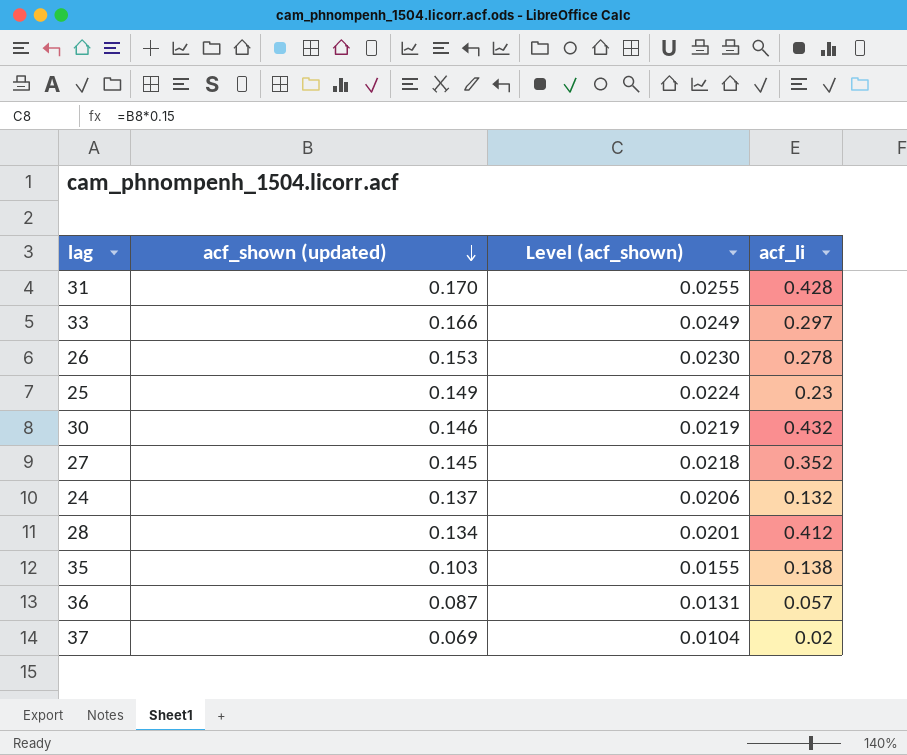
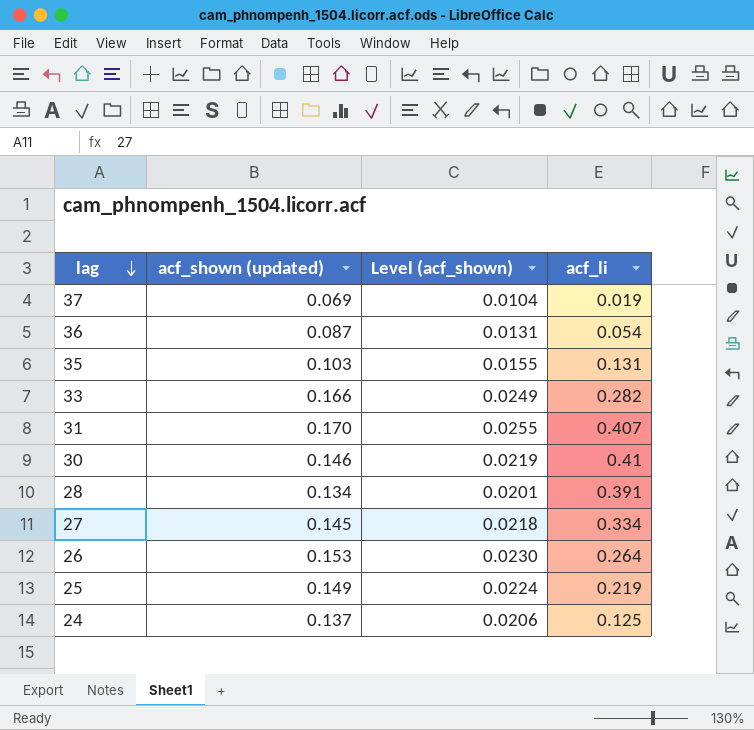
row order: acf_shown (updated) descending -> lag descending
37 | acf_li: 0.02 -> 0.019
36 | acf_li: 0.057 -> 0.054
35 | acf_li: 0.138 -> 0.131
33 | acf_li: 0.297 -> 0.282
31 | acf_li: 0.428 -> 0.407
30 | acf_li: 0.432 -> 0.41
28 | acf_li: 0.412 -> 0.391
27 | acf_li: 0.352 -> 0.334
26 | acf_li: 0.278 -> 0.264
25 | acf_li: 0.23 -> 0.219
24 | acf_li: 0.132 -> 0.125

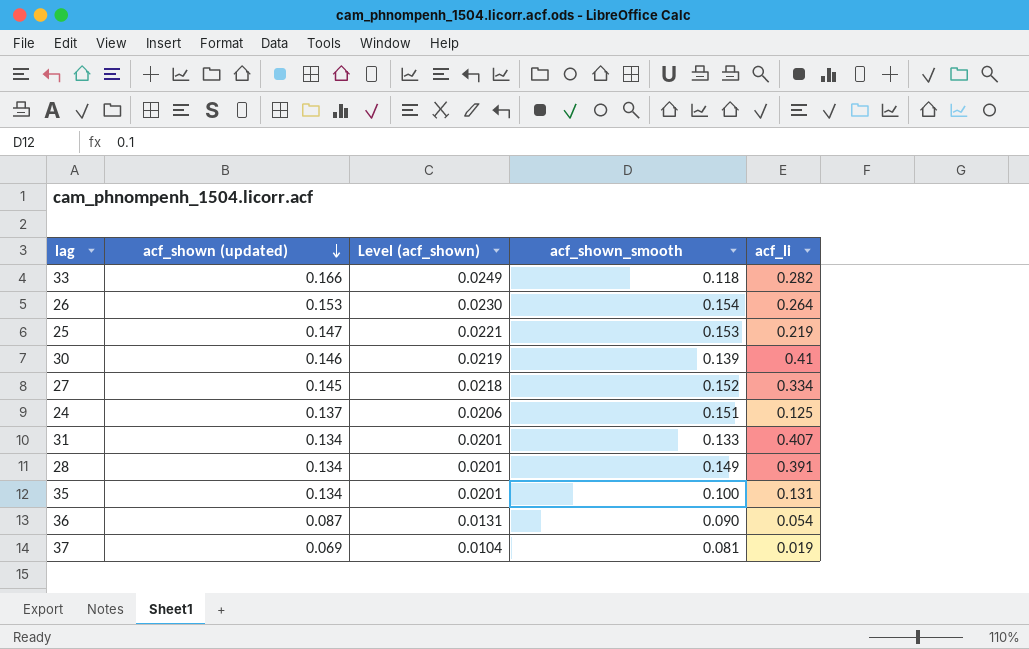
row order: lag descending -> acf_shown (updated) descending
column acf_shown_smooth | position: none -> 4
25 | acf_shown (updated): 0.149 -> 0.147
25 | Level (acf_shown): 0.0224 -> 0.0221
31 | acf_shown (updated): 0.170 -> 0.134
31 | Level (acf_shown): 0.0255 -> 0.0201
35 | acf_shown (updated): 0.103 -> 0.134
35 | Level (acf_shown): 0.0155 -> 0.0201

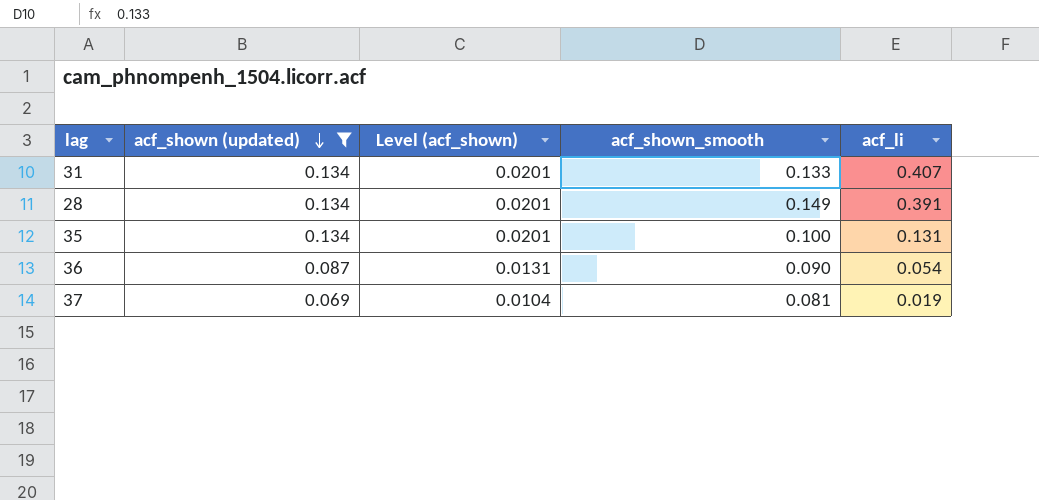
filter: none -> acf_shown (updated) <= 0.134

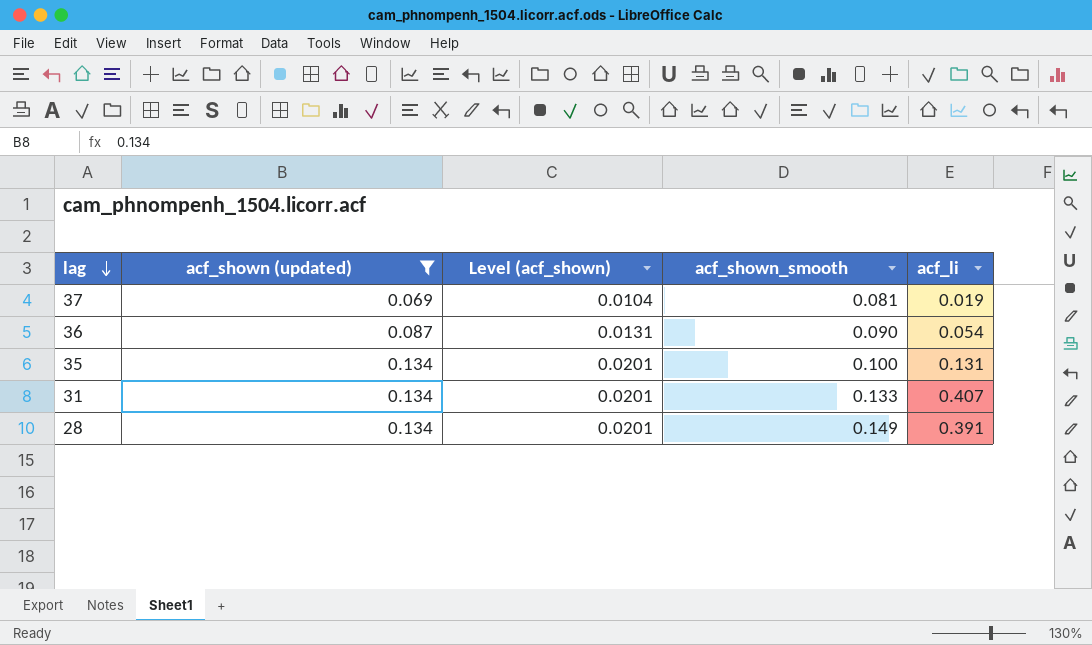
row order: acf_shown (updated) descending -> lag descending

